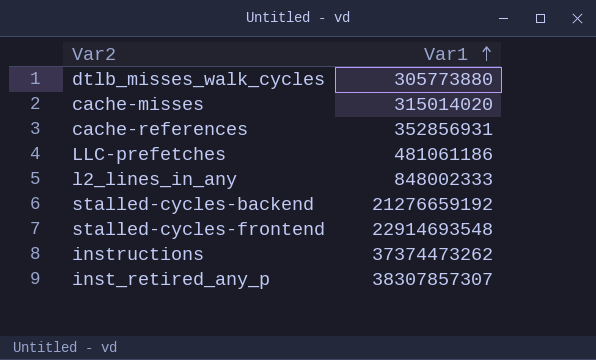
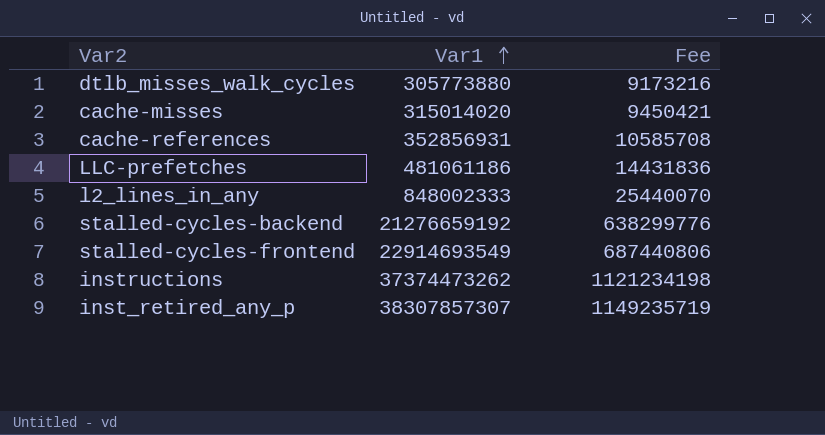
column Fee | formula: none -> [Var1] * 0.03
stalled-cycles-frontend | Var1: 22914693548 -> 22914693549

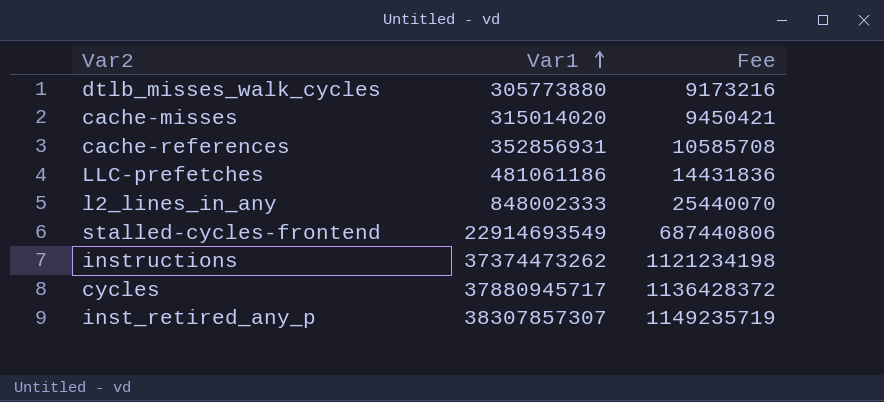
row stalled-cycles-backend: 21276659192 | 638299776 -> none
row cycles: none -> 37880945717 | 1136428372

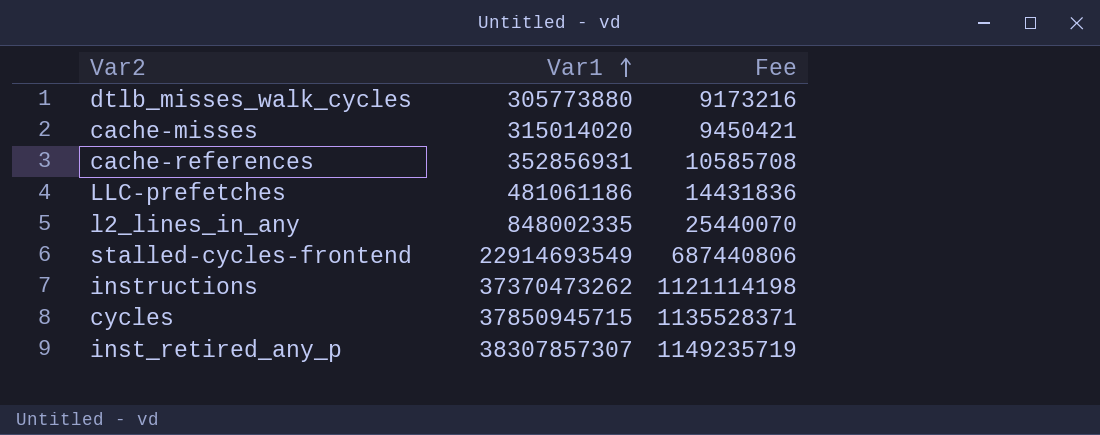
l2_lines_in_any | Var1: 848002333 -> 848002335
instructions | Var1: 37374473262 -> 37370473262
instructions | Fee: 1121234198 -> 1121114198
cycles | Var1: 37880945717 -> 37850945715
cycles | Fee: 1136428372 -> 1135528371

